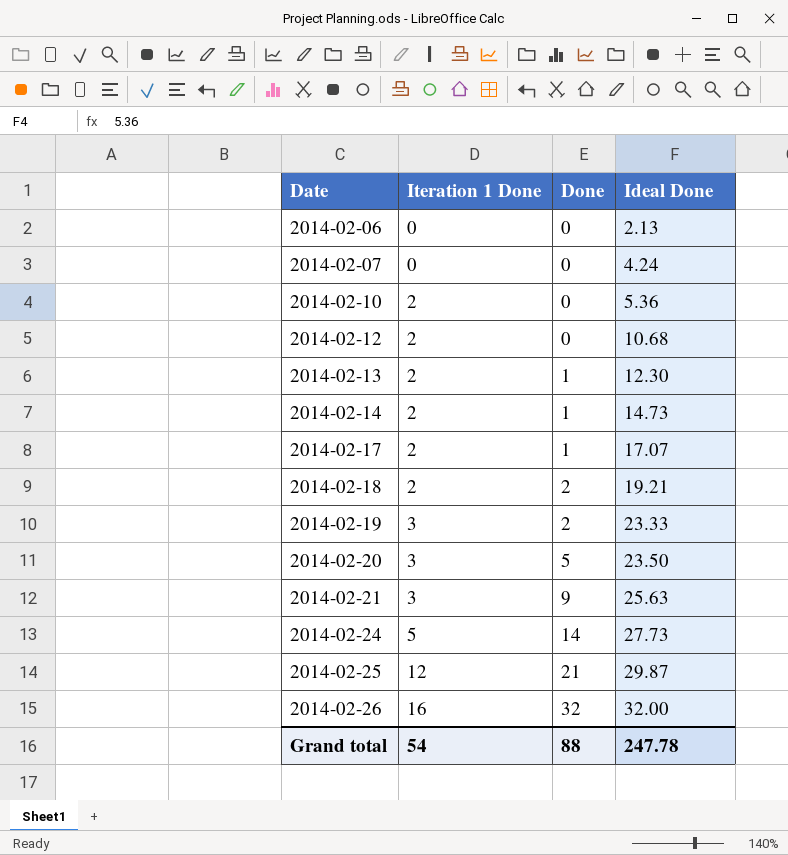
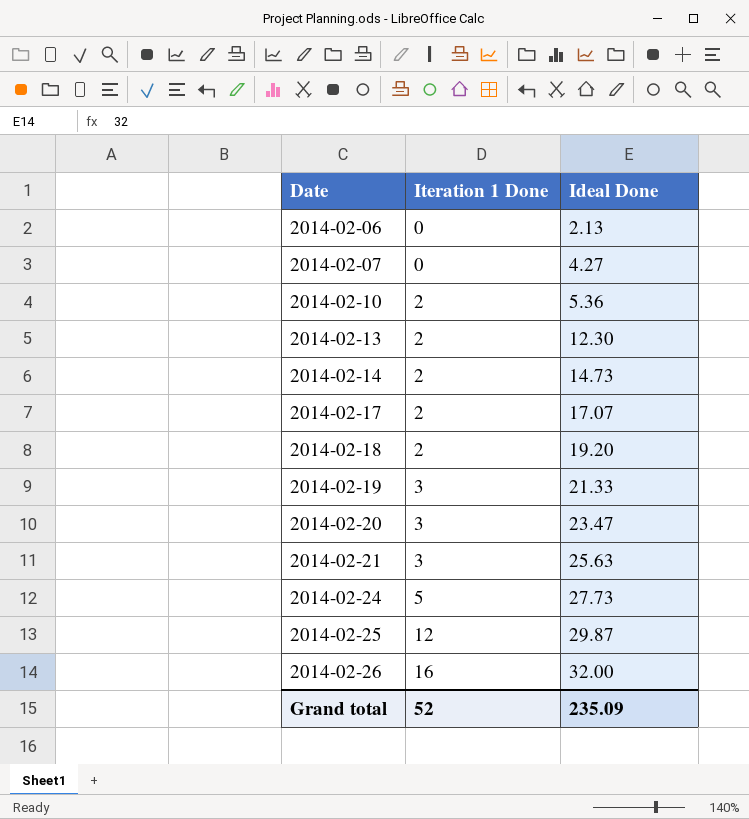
column Done | position: 3 -> none
row 2014-02-12: 2 | 0 | 10.68 -> none
2014-02-07 | Ideal Done: 4.24 -> 4.27
2014-02-18 | Ideal Done: 19.21 -> 19.20
2014-02-19 | Ideal Done: 23.33 -> 21.33
2014-02-20 | Ideal Done: 23.50 -> 23.47
Grand total | Iteration 1 Done: 54 -> 52
Grand total | Ideal Done: 247.78 -> 235.09

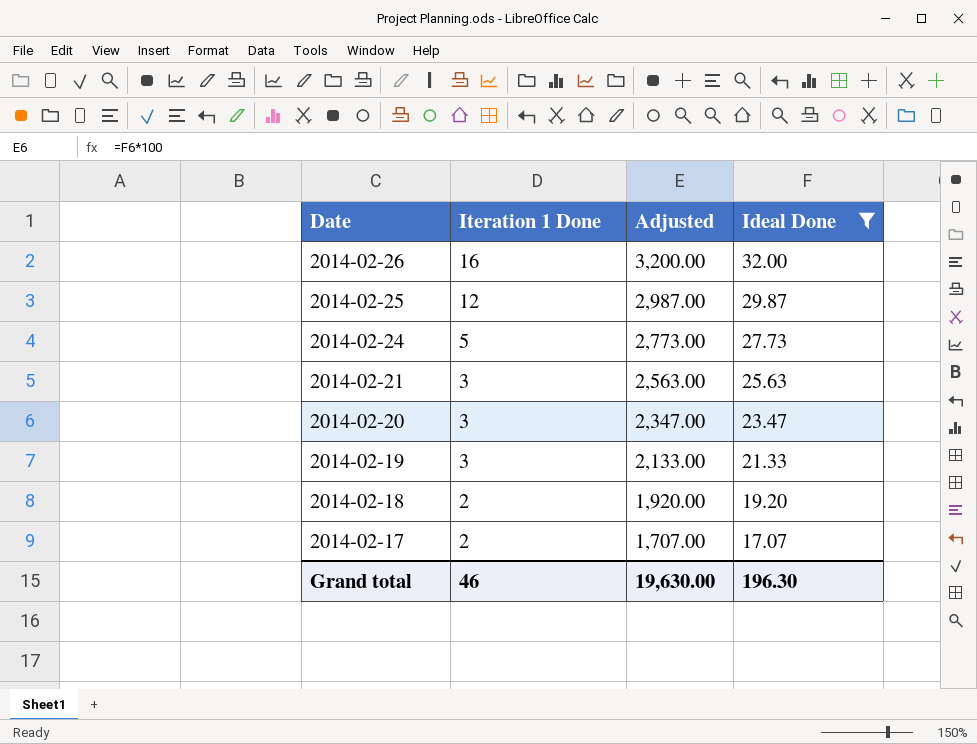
filter: none -> Ideal Done >= 17.07
row order: Date ascending -> Date descending
column Adjusted | formula: none -> [Ideal Done] * 100
Grand total | Iteration 1 Done: 52 -> 46
Grand total | Ideal Done: 235.09 -> 196.30

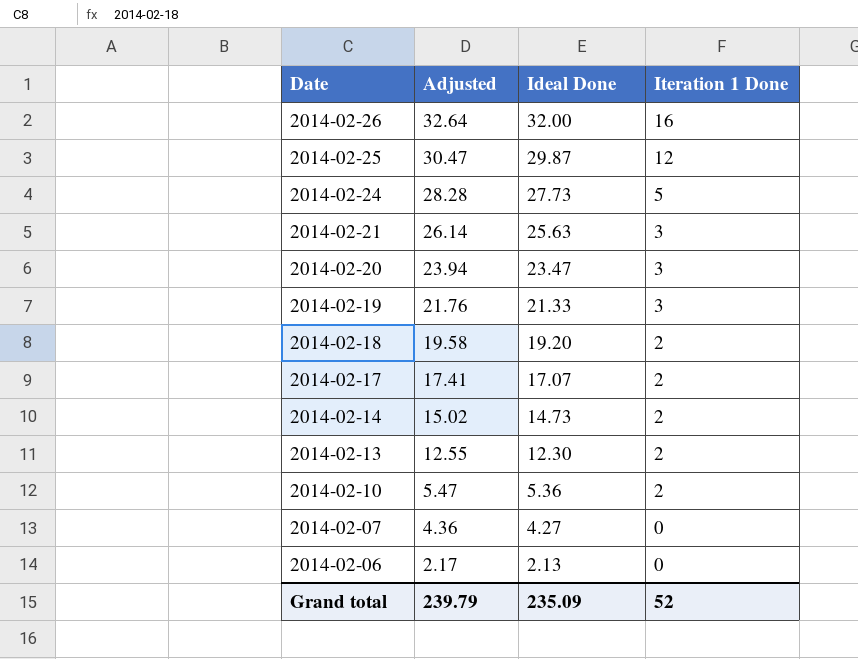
filter: Ideal Done >= 17.07 -> none
column Adjusted | formula: [Ideal Done] * 100 -> [Ideal Done] * 1.02
column Iteration 1 Done | position: 2 -> 4
Grand total | Adjusted: 19,630.00 -> 239.79
Grand total | Ideal Done: 196.30 -> 235.09
Grand total | Iteration 1 Done: 46 -> 52

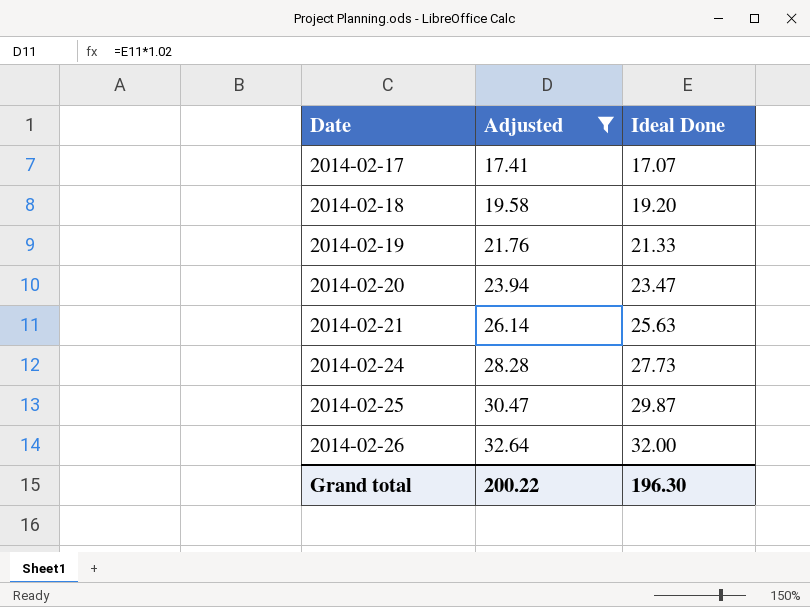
filter: none -> Adjusted >= 17.41
row order: Date descending -> Date ascending
column Iteration 1 Done | position: 4 -> none
Grand total | Adjusted: 239.79 -> 200.22
Grand total | Ideal Done: 235.09 -> 196.30

